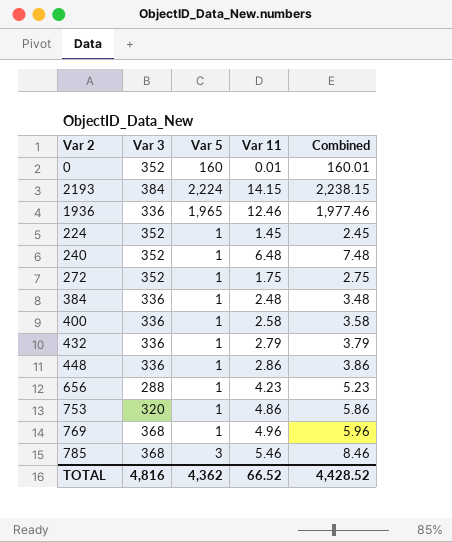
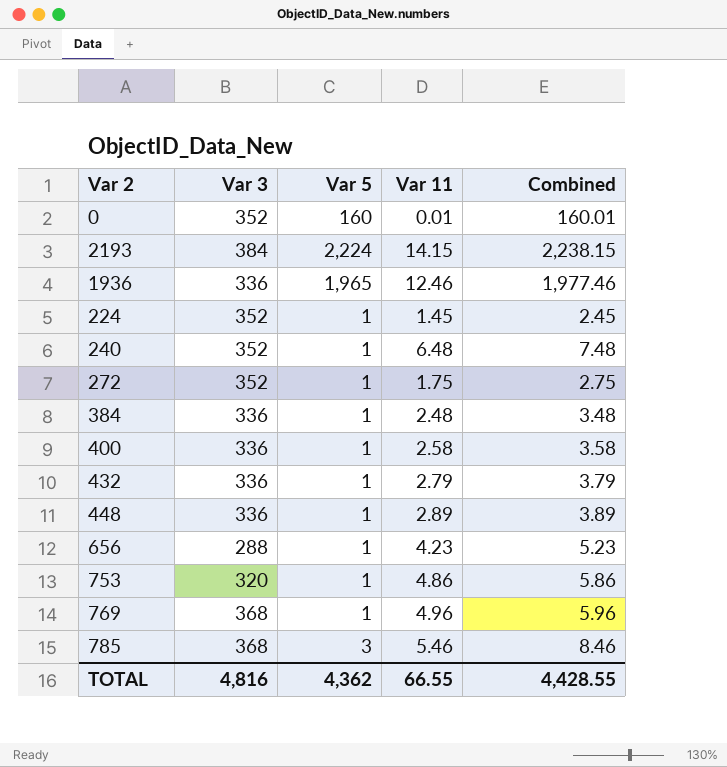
448 | Var 11: 2.86 -> 2.89
448 | Combined: 3.86 -> 3.89
TOTAL | Var 11: 66.52 -> 66.55
TOTAL | Combined: 4,428.52 -> 4,428.55

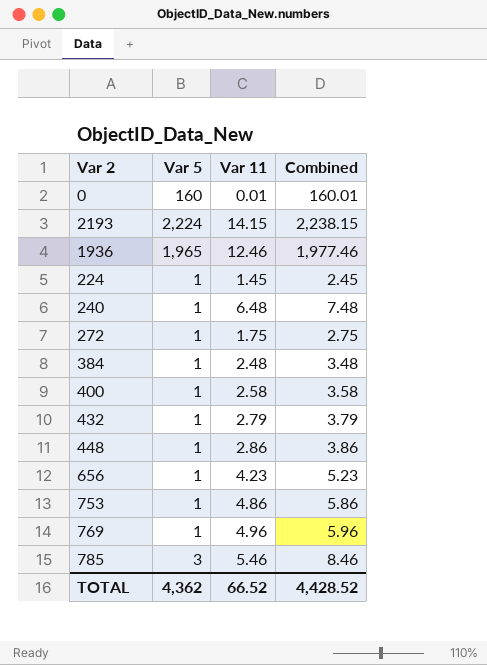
column Var 3 | position: 2 -> none
448 | Var 11: 2.89 -> 2.86
448 | Combined: 3.89 -> 3.86
TOTAL | Var 11: 66.55 -> 66.52
TOTAL | Combined: 4,428.55 -> 4,428.52

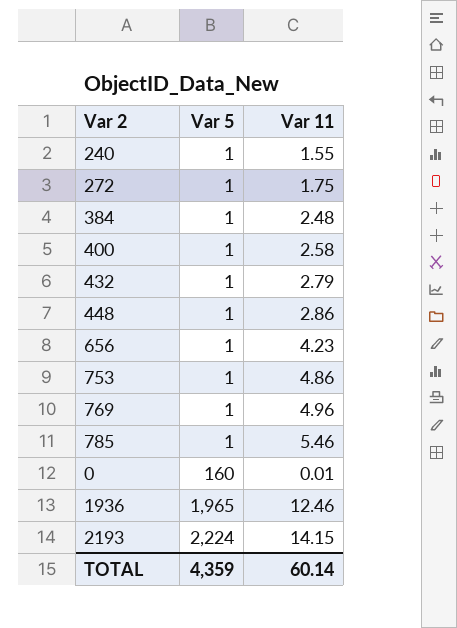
row order: none -> Var 5 ascending
column Combined | formula: [Var 5] + [Var 11] -> none
row 224: 1 | 1.45 | 2.45 -> none
240 | Var 11: 6.48 -> 1.55
785 | Var 5: 3 -> 1
TOTAL | Var 5: 4,362 -> 4,359
TOTAL | Var 11: 66.52 -> 60.14

